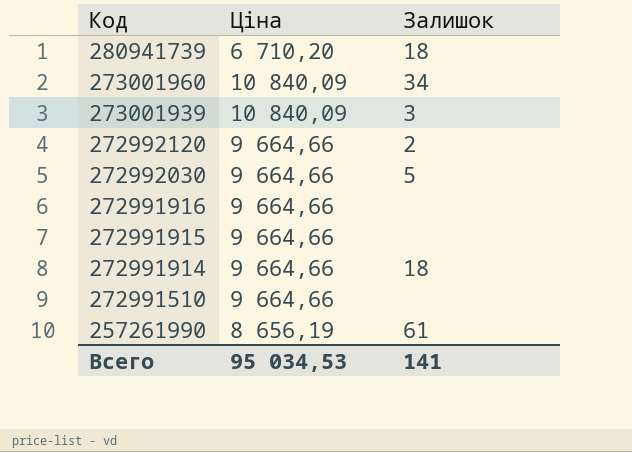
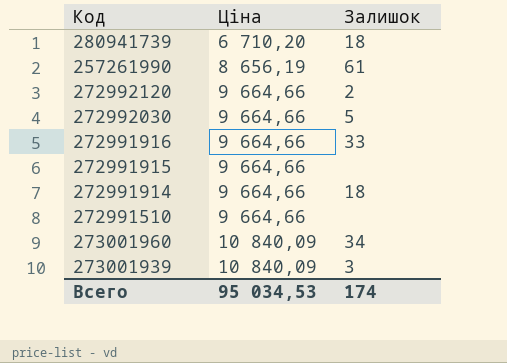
row order: Код descending -> Ціна ascending
272991916 | Залишок: none -> 33
Всего | Залишок: 141 -> 174

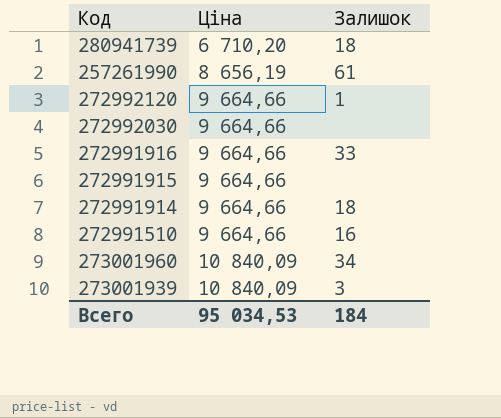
272992120 | Залишок: 2 -> 1
272992030 | Залишок: 5 -> none
272991510 | Залишок: none -> 16
Всего | Залишок: 174 -> 184

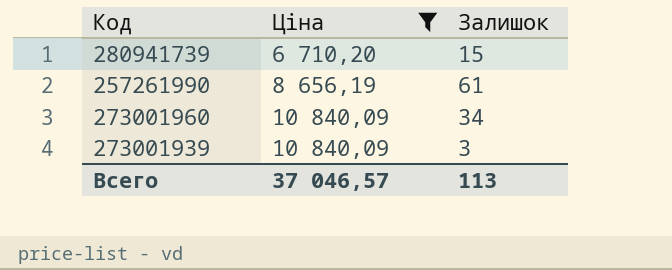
filter: none -> Ціна != 9 664,66
280941739 | Залишок: 18 -> 15
Всего | Ціна: 95 034,53 -> 37 046,57
Всего | Залишок: 184 -> 113

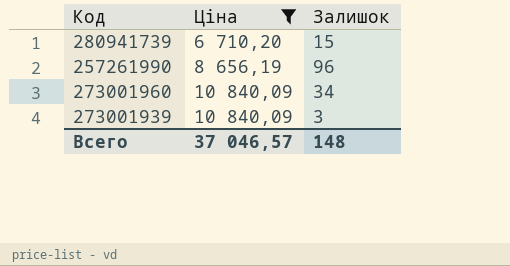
257261990 | Залишок: 61 -> 96
Всего | Залишок: 113 -> 148

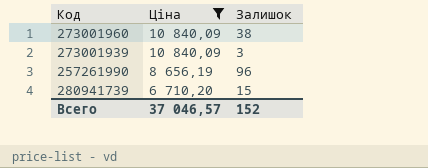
row order: Ціна ascending -> Ціна descending
273001960 | Залишок: 34 -> 38
Всего | Залишок: 148 -> 152

